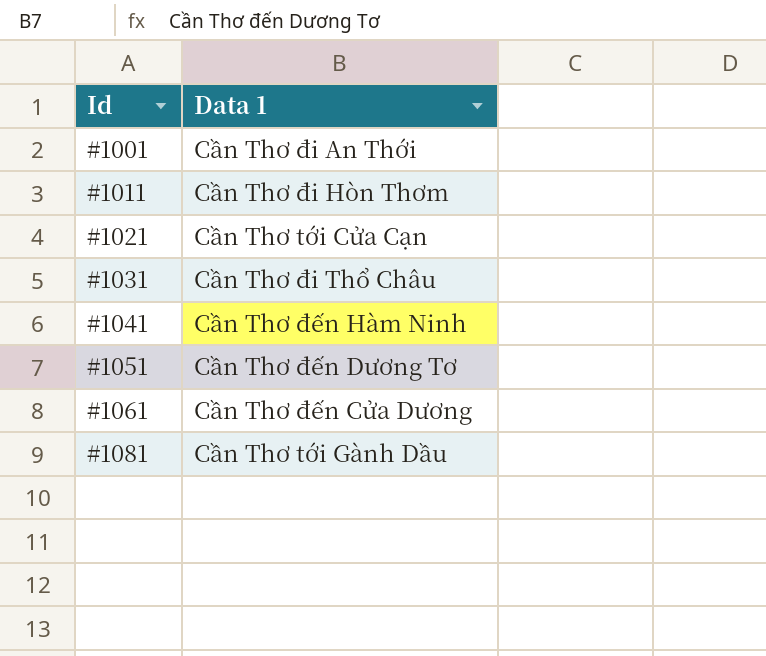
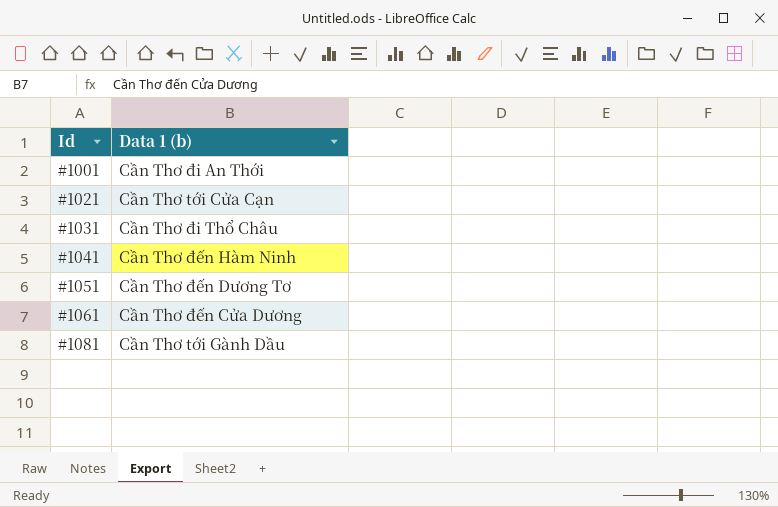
column name: Data 1 -> Data 1 (b)
row #1011: Cần Thơ đi Hòn Thơm -> none

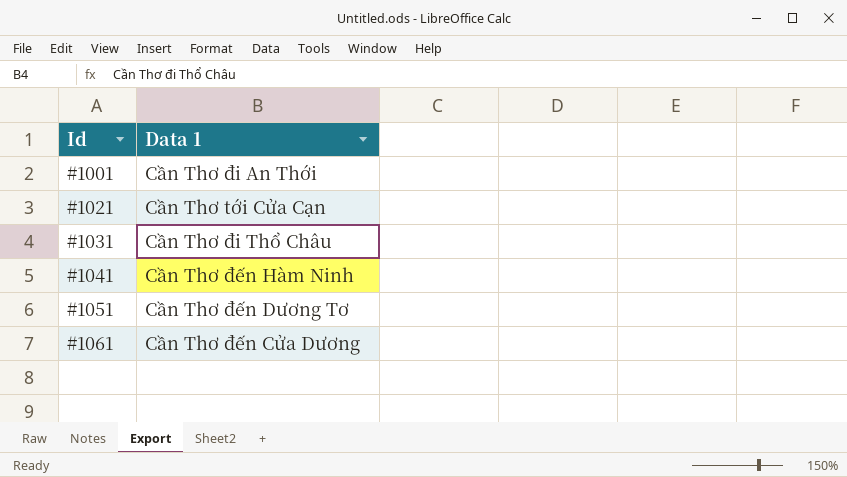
column name: Data 1 (b) -> Data 1
row #1081: Cần Thơ tới Gành Dầu -> none

